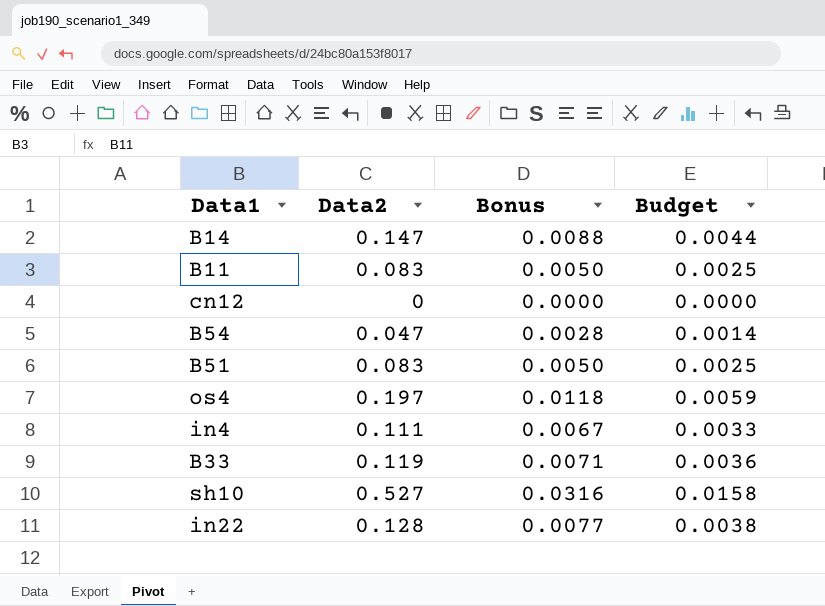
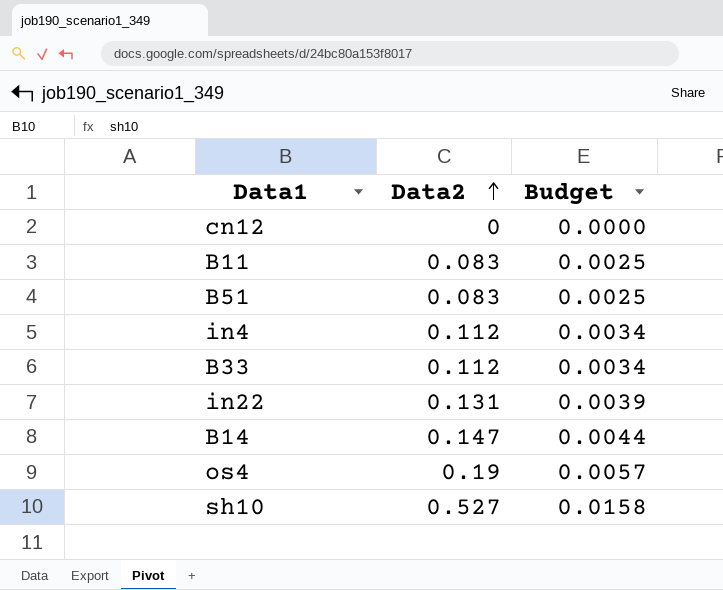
row order: none -> Data2 ascending
column Bonus | formula: [Data2] * 0.06 -> none
row B54: 0.047 | 0.0028 | 0.0014 -> none
in4 | Data2: 0.111 -> 0.112
in4 | Budget: 0.0033 -> 0.0034
B33 | Data2: 0.119 -> 0.112
B33 | Budget: 0.0036 -> 0.0034
in22 | Data2: 0.128 -> 0.131
in22 | Budget: 0.0038 -> 0.0039
os4 | Data2: 0.197 -> 0.19
os4 | Budget: 0.0059 -> 0.0057

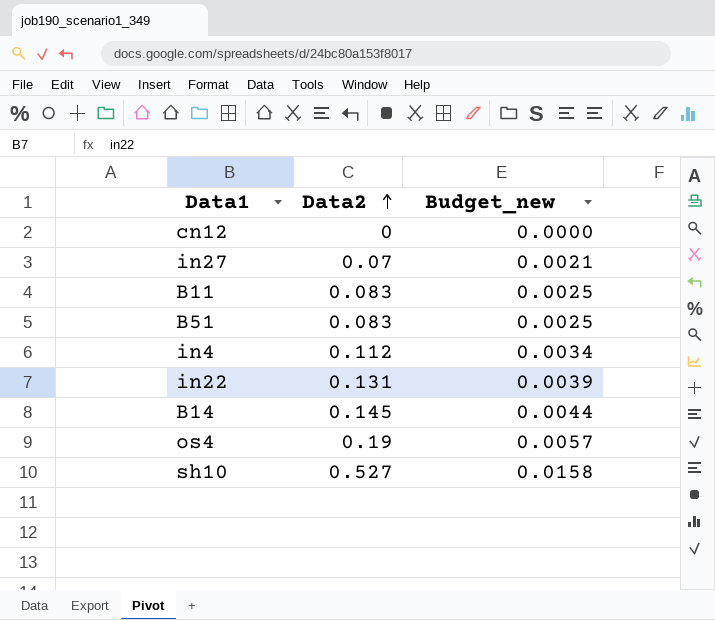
column name: Budget -> Budget_new
row B33: 0.112 | 0.0034 -> none
row in27: none -> 0.07 | 0.0021
B14 | Data2: 0.147 -> 0.145

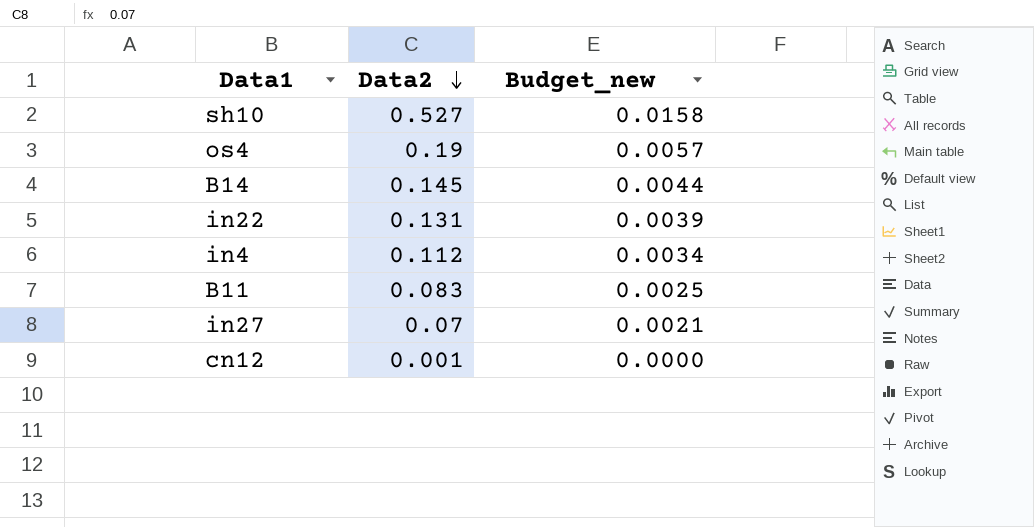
row order: Data2 ascending -> Data2 descending
row B51: 0.083 | 0.0025 -> none
cn12 | Data2: 0 -> 0.001

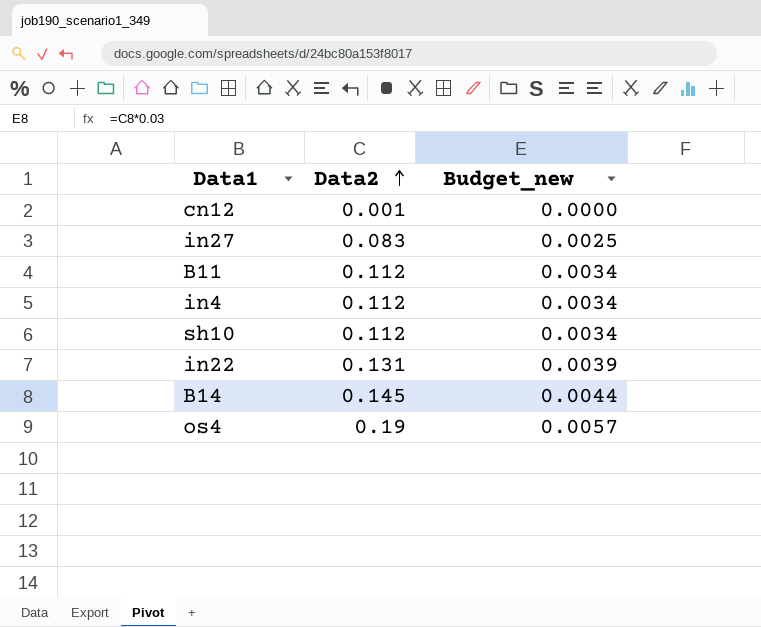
row order: Data2 descending -> Data2 ascending
in27 | Data2: 0.07 -> 0.083
in27 | Budget_new: 0.0021 -> 0.0025
B11 | Data2: 0.083 -> 0.112
B11 | Budget_new: 0.0025 -> 0.0034
sh10 | Data2: 0.527 -> 0.112
sh10 | Budget_new: 0.0158 -> 0.0034

